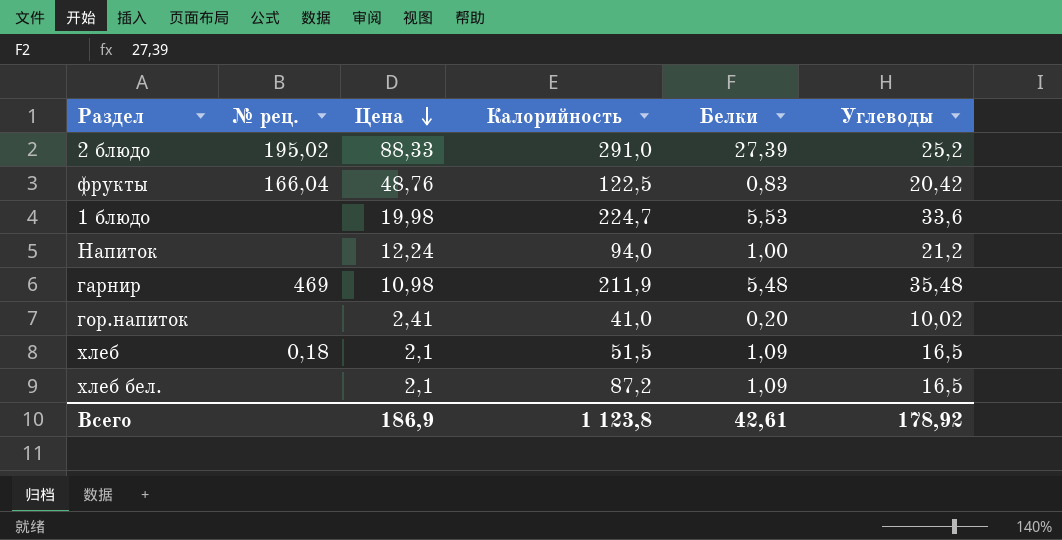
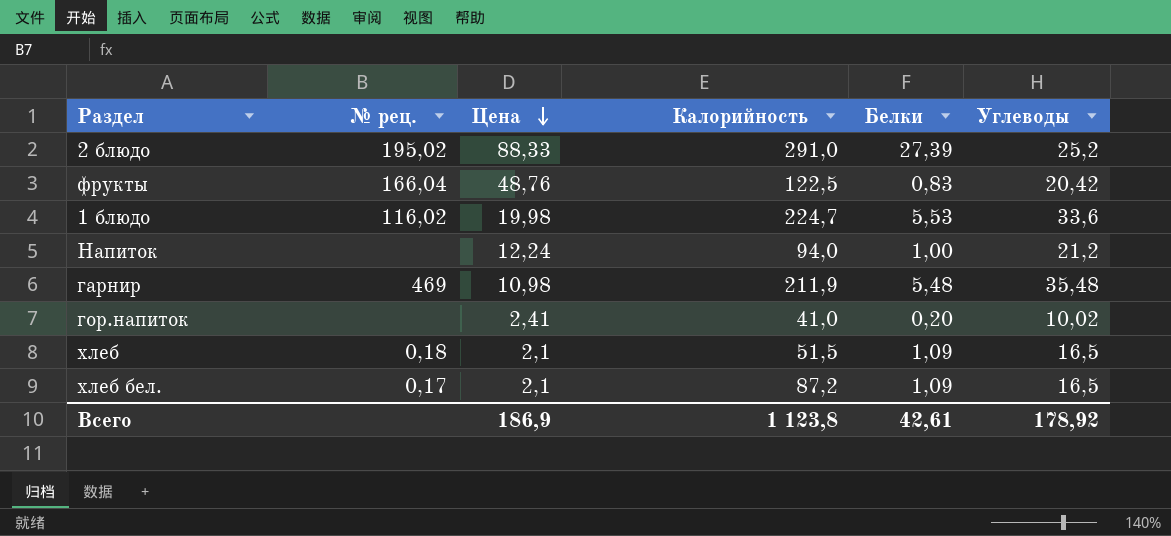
1 блюдо | № рец.: none -> 116,02
хлеб бел. | № рец.: none -> 0,17

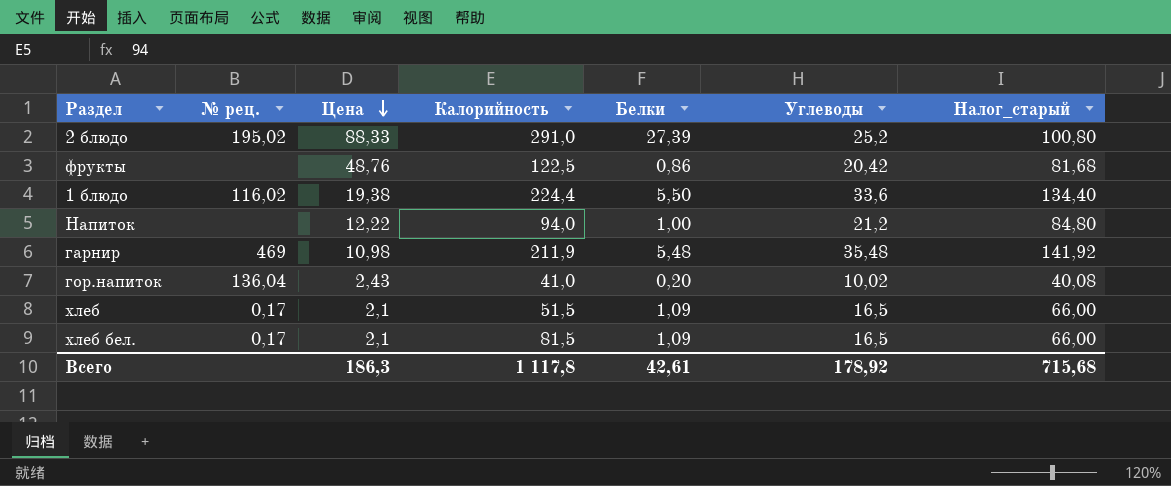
column Налог_старый | formula: none -> [Углеводы] * 4
фрукты | № рец.: 166,04 -> none
фрукты | Белки: 0,83 -> 0,86
1 блюдо | Цена: 19,98 -> 19,38
1 блюдо | Калорийность: 224,7 -> 224,4
1 блюдо | Белки: 5,53 -> 5,50
Напиток | Цена: 12,24 -> 12,22
гор.напиток | № рец.: none -> 136,04
гор.напиток | Цена: 2,41 -> 2,43
хлеб | № рец.: 0,18 -> 0,17
хлеб бел. | Калорийность: 87,2 -> 81,5
Всего | Цена: 186,9 -> 186,3
Всего | Калорийность: 1 123,8 -> 1 117,8

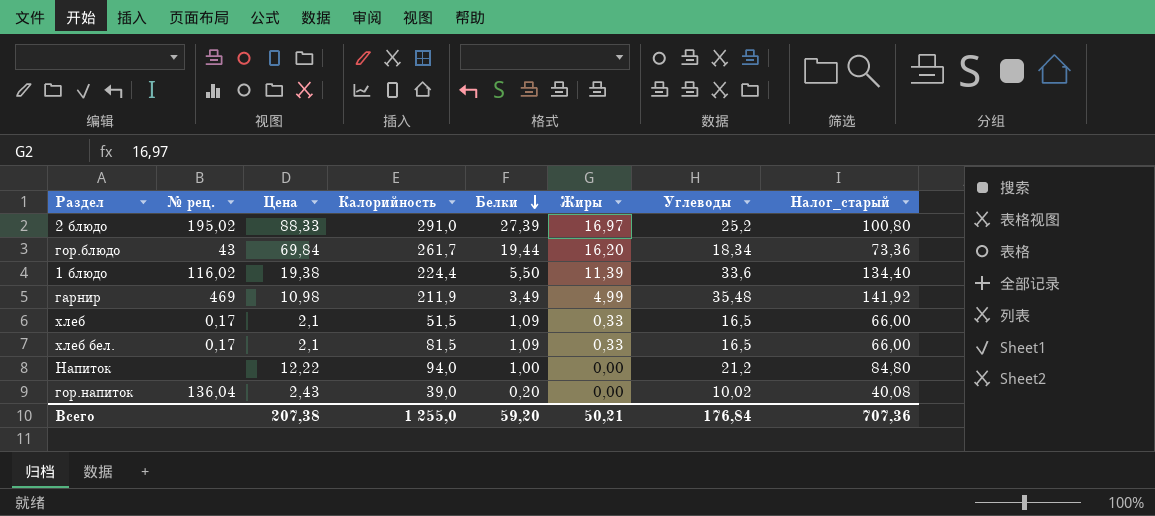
row order: Цена descending -> Белки descending
column Жиры | position: none -> 6
row фрукты: none | 48,76 | 122,5 | 0,86 | 20,42 | 81,68 -> none
row гор.блюдо: none -> 43 | 69,84 | 261,7 | 19,44 | 16,20 | 18,34 | 73,36
гарнир | Белки: 5,48 -> 3,49
гор.напиток | Калорийность: 41,0 -> 39,0
Всего | Цена: 186,3 -> 207,38
Всего | Калорийность: 1 117,8 -> 1 255,0
Всего | Белки: 42,61 -> 59,20
Всего | Углеводы: 178,92 -> 176,84
Всего | Налог_старый: 715,68 -> 707,36

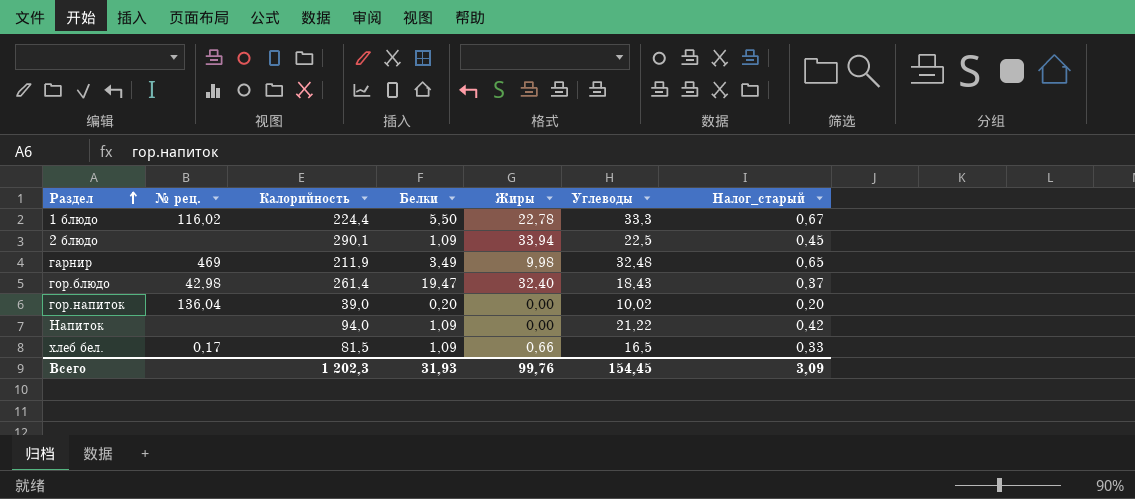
row order: Белки descending -> Раздел ascending
column Цена | position: 3 -> none
column Налог_старый | formula: [Углеводы] * 4 -> [Углеводы] * 0,02
row хлеб: 0,17 | 2,1 | 51,5 | 1,09 | 0,33 | 16,5 | 66,00 -> none
1 блюдо | Жиры: 11,39 -> 22,78
1 блюдо | Углеводы: 33,6 -> 33,3
2 блюдо | № рец.: 195,02 -> none
2 блюдо | Калорийность: 291,0 -> 290,1
2 блюдо | Белки: 27,39 -> 1,09
2 блюдо | Жиры: 16,97 -> 33,94
2 блюдо | Углеводы: 25,2 -> 22,5
гарнир | Жиры: 4,99 -> 9,98
гарнир | Углеводы: 35,48 -> 32,48
гор.блюдо | № рец.: 43 -> 42,98
гор.блюдо | Калорийность: 261,7 -> 261,4
гор.блюдо | Белки: 19,44 -> 19,47
гор.блюдо | Жиры: 16,20 -> 32,40
гор.блюдо | Углеводы: 18,34 -> 18,43
Напиток | Белки: 1,00 -> 1,09
Напиток | Углеводы: 21,2 -> 21,22
хлеб бел. | Жиры: 0,33 -> 0,66
Всего | Калорийность: 1 255,0 -> 1 202,3
Всего | Белки: 59,20 -> 31,93
Всего | Жиры: 50,21 -> 99,76
Всего | Углеводы: 176,84 -> 154,45
Всего | Налог_старый: 707,36 -> 3,09

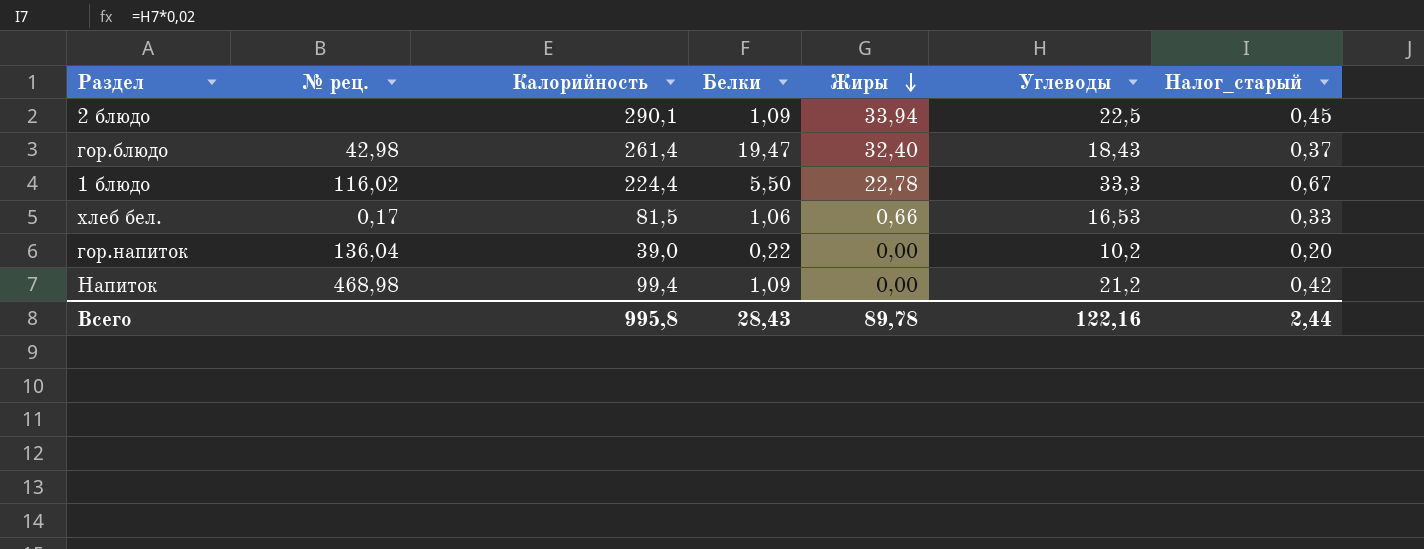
row order: Раздел ascending -> Жиры descending
row гарнир: 469 | 211,9 | 3,49 | 9,98 | 32,48 | 0,65 -> none
хлеб бел. | Белки: 1,09 -> 1,06
хлеб бел. | Углеводы: 16,5 -> 16,53
гор.напиток | Белки: 0,20 -> 0,22
гор.напиток | Углеводы: 10,02 -> 10,2
Напиток | № рец.: none -> 468,98
Напиток | Калорийность: 94,0 -> 99,4
Напиток | Углеводы: 21,22 -> 21,2
Всего | Калорийность: 1 202,3 -> 995,8
Всего | Белки: 31,93 -> 28,43
Всего | Жиры: 99,76 -> 89,78
Всего | Углеводы: 154,45 -> 122,16
Всего | Налог_старый: 3,09 -> 2,44

